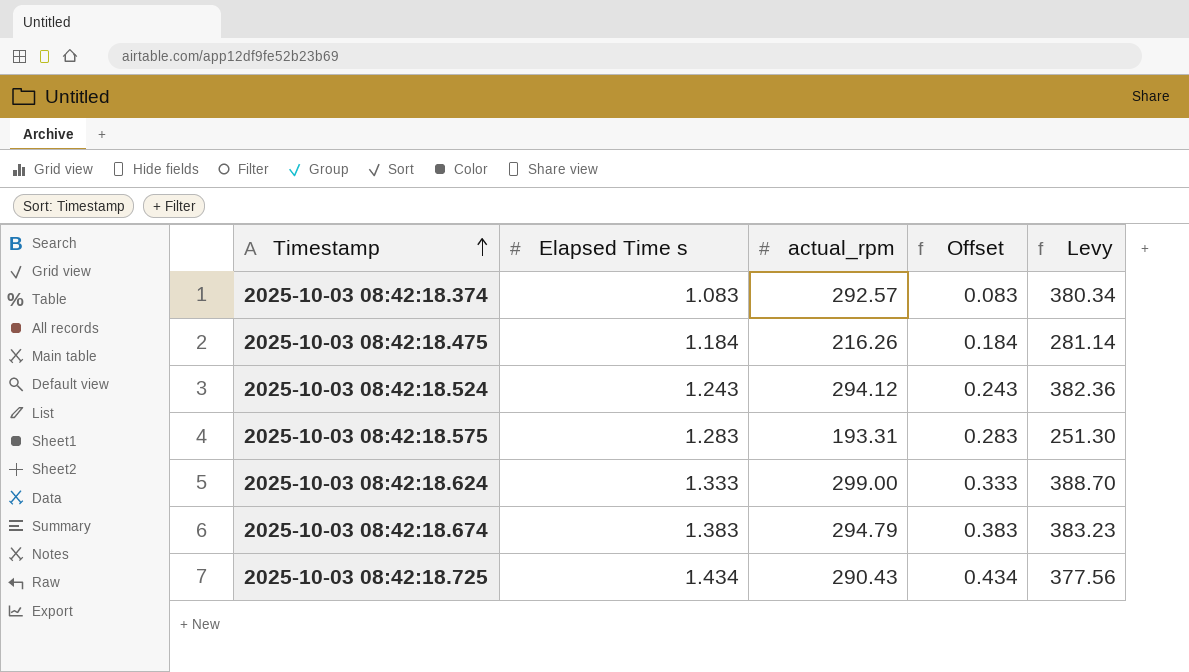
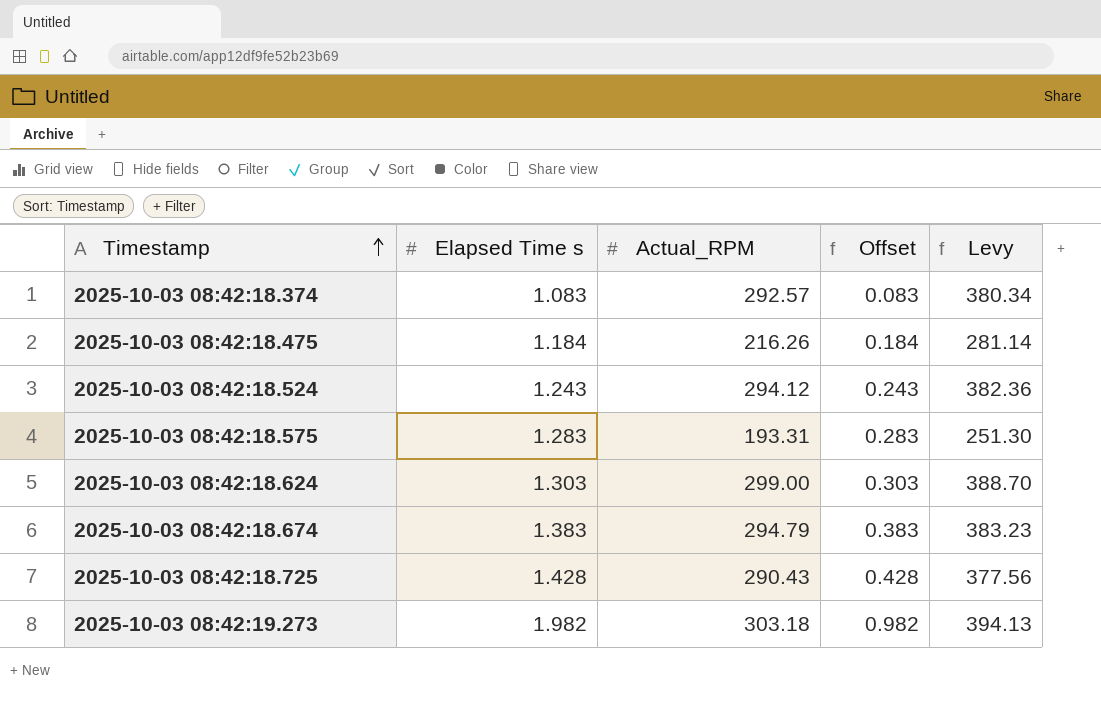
column name: actual_rpm -> Actual_RPM
2025-10-03 08:42:18.624 | Elapsed Time s: 1.333 -> 1.303
2025-10-03 08:42:18.624 | Offset: 0.333 -> 0.303
2025-10-03 08:42:18.725 | Elapsed Time s: 1.434 -> 1.428
2025-10-03 08:42:18.725 | Offset: 0.434 -> 0.428
row 2025-10-03 08:42:19.273: none -> 1.982 | 303.18 | 0.982 | 394.13

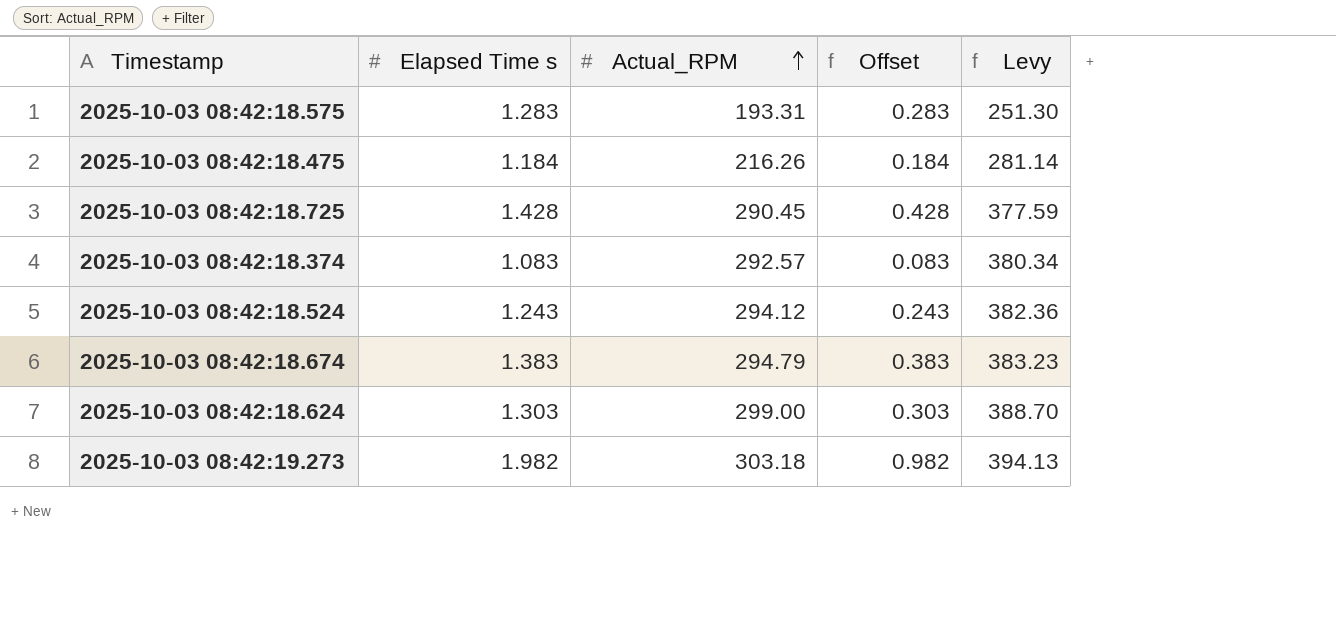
row order: Timestamp ascending -> Actual_RPM ascending
2025-10-03 08:42:18.725 | Actual_RPM: 290.43 -> 290.45
2025-10-03 08:42:18.725 | Levy: 377.56 -> 377.59

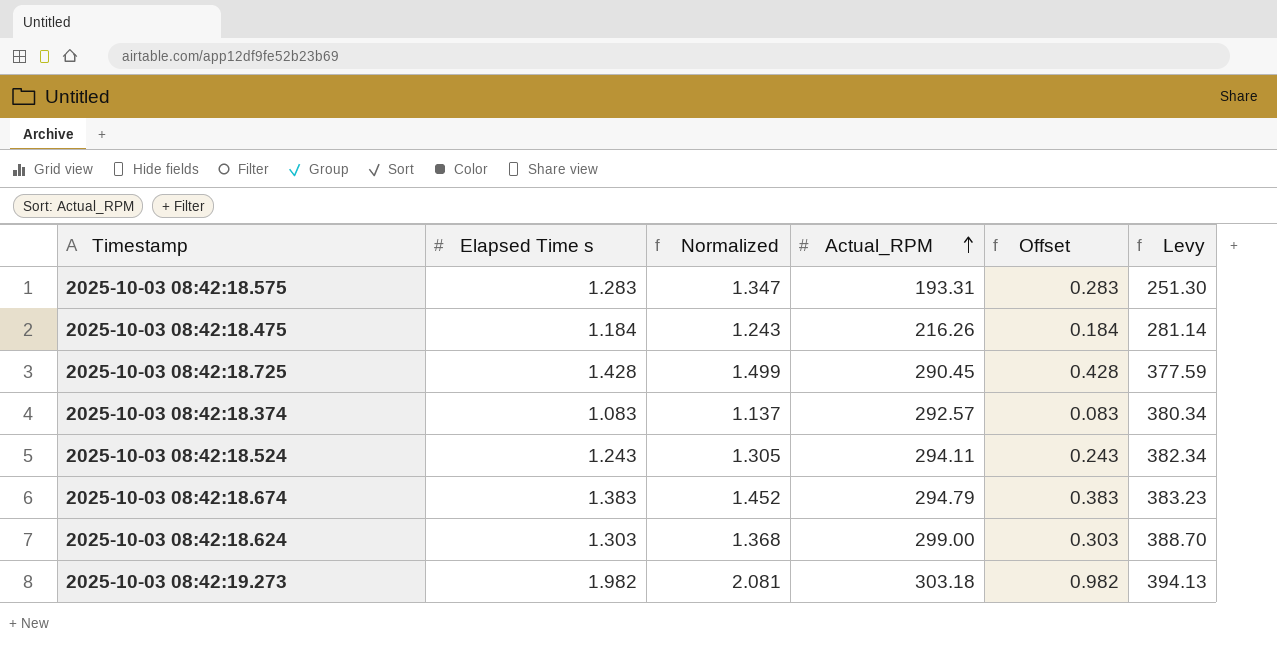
column Normalized | formula: none -> [Elapsed Time s] * 1.05
2025-10-03 08:42:18.524 | Actual_RPM: 294.12 -> 294.11
2025-10-03 08:42:18.524 | Levy: 382.36 -> 382.34

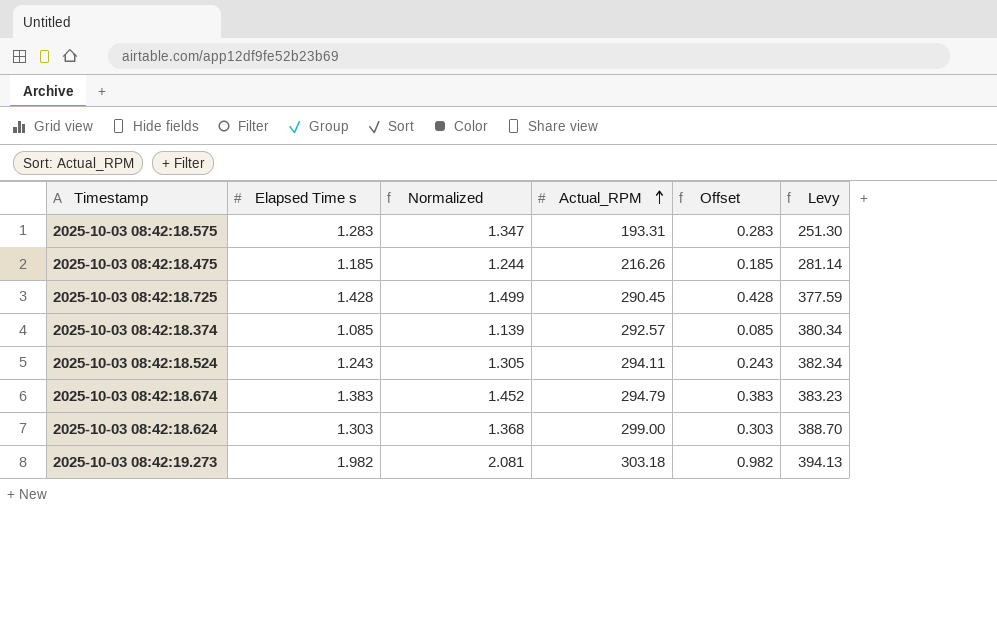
2025-10-03 08:42:18.475 | Elapsed Time s: 1.184 -> 1.185
2025-10-03 08:42:18.475 | Normalized: 1.243 -> 1.244
2025-10-03 08:42:18.475 | Offset: 0.184 -> 0.185
2025-10-03 08:42:18.374 | Elapsed Time s: 1.083 -> 1.085
2025-10-03 08:42:18.374 | Normalized: 1.137 -> 1.139
2025-10-03 08:42:18.374 | Offset: 0.083 -> 0.085

